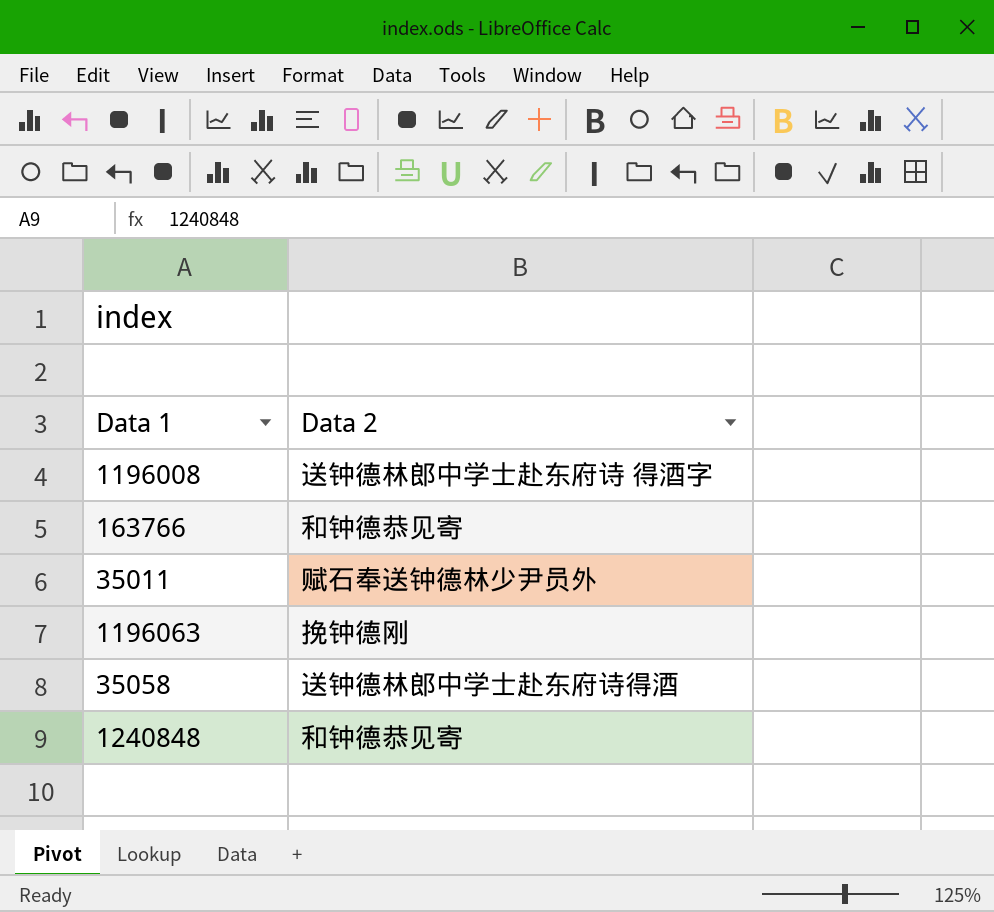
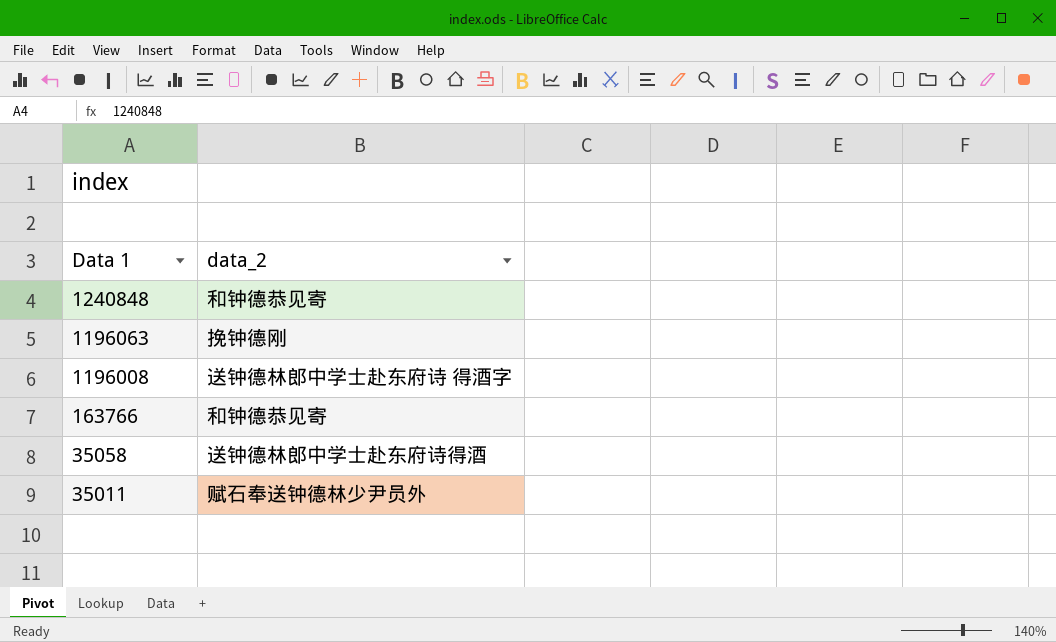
row order: none -> Data 1 descending
column name: Data 2 -> data_2

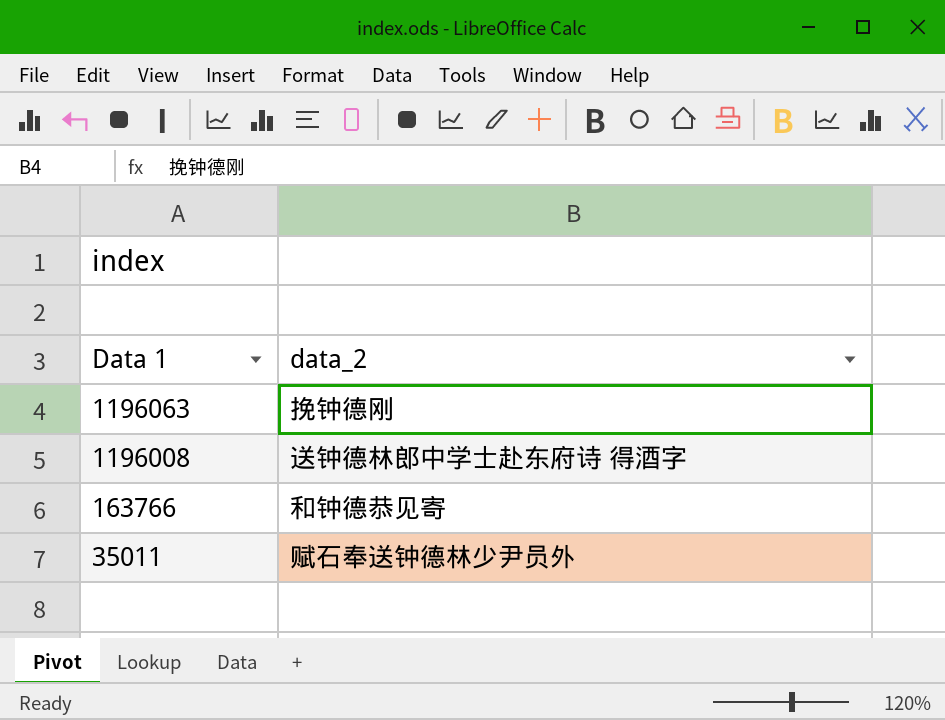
row 1240848: 和钟德恭见寄 -> none
row 35058: 送钟德林郎中学士赴东府诗得酒 -> none

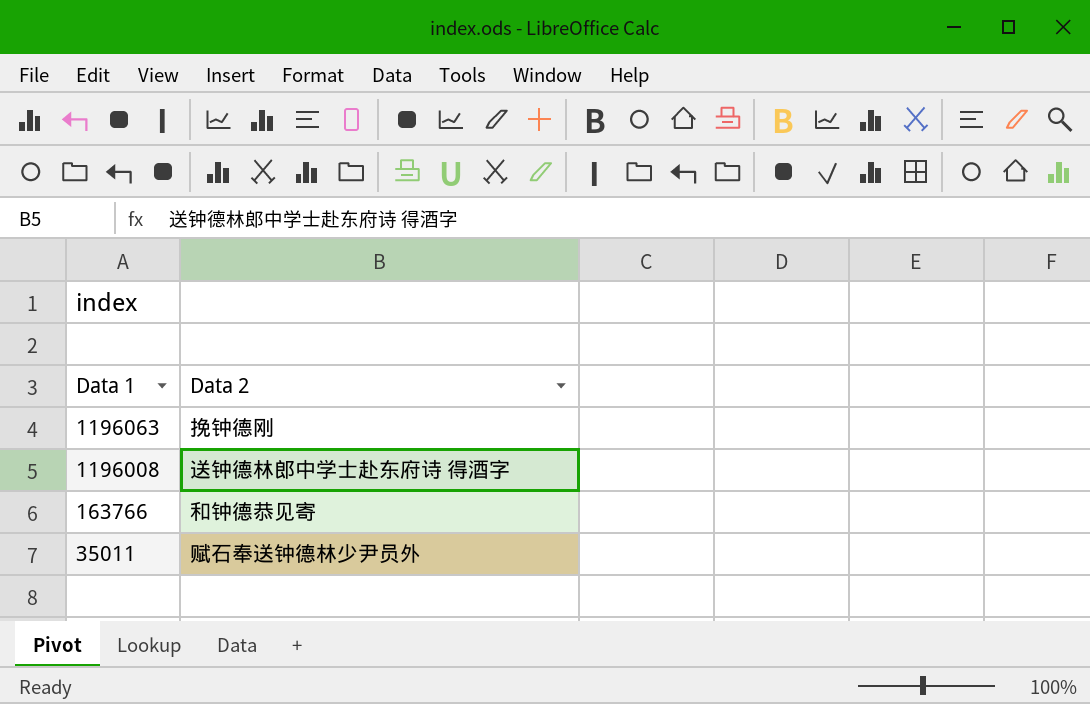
column name: data_2 -> Data 2

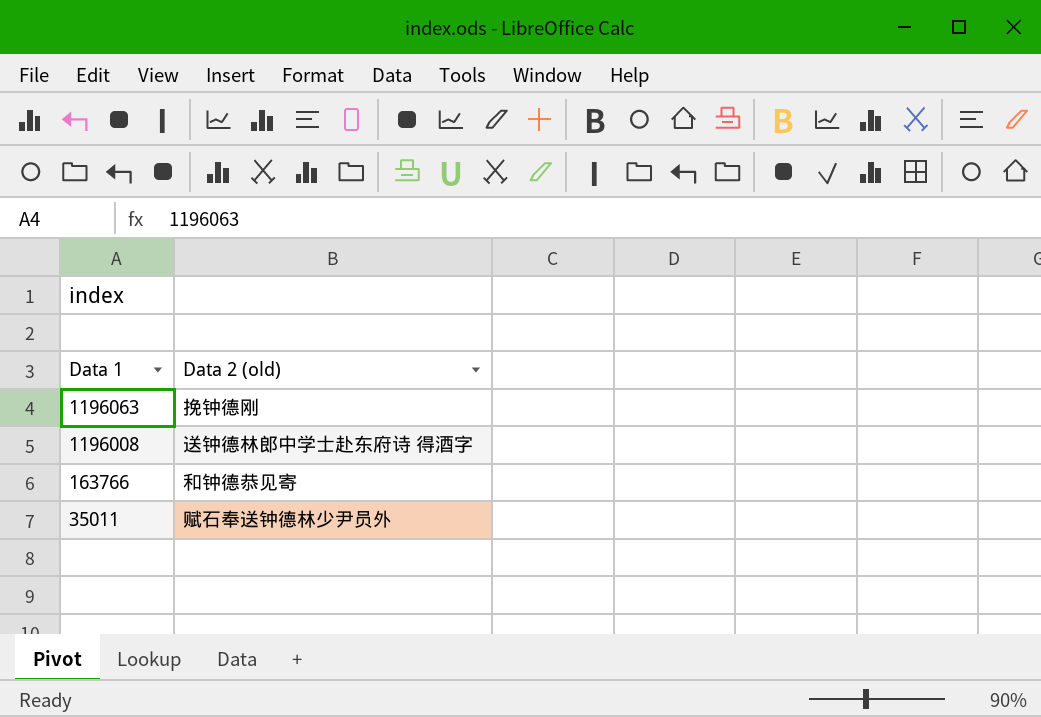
column name: Data 2 -> Data 2 (old)

